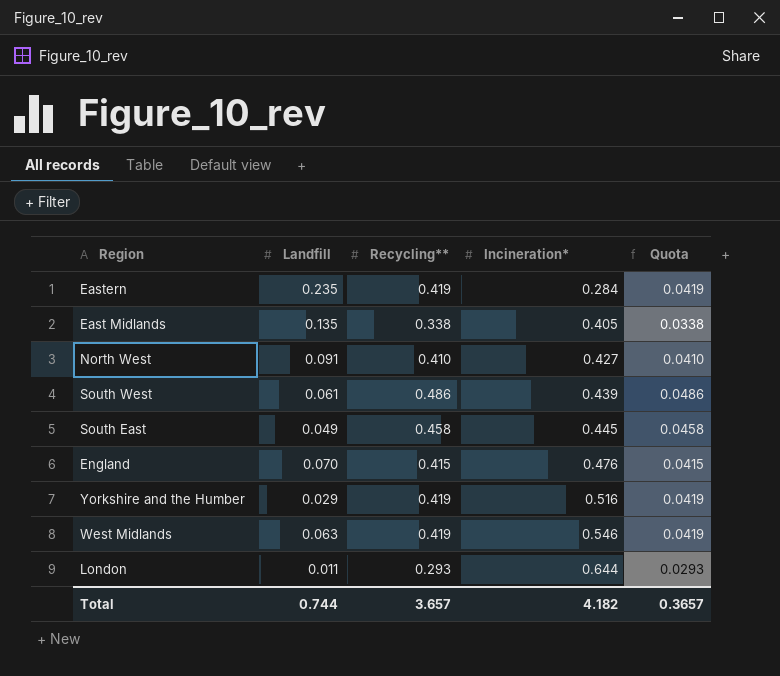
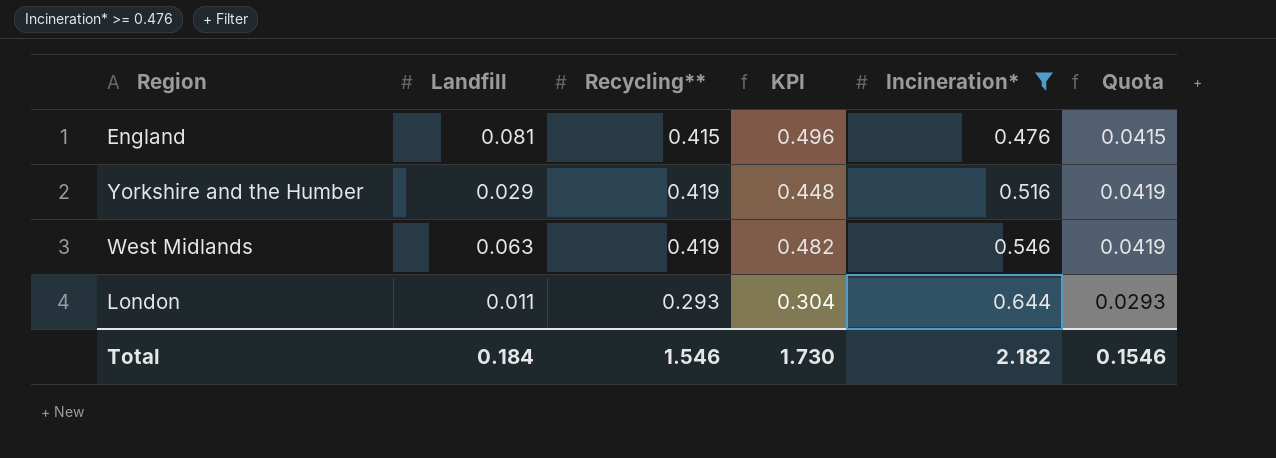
filter: none -> Incineration* >= 0.476
column KPI | formula: none -> [Landfill] + [Recycling**]
England | Landfill: 0.070 -> 0.081
Total | Landfill: 0.744 -> 0.184
Total | Recycling**: 3.657 -> 1.546
Total | Incineration*: 4.182 -> 2.182
Total | Quota: 0.3657 -> 0.1546

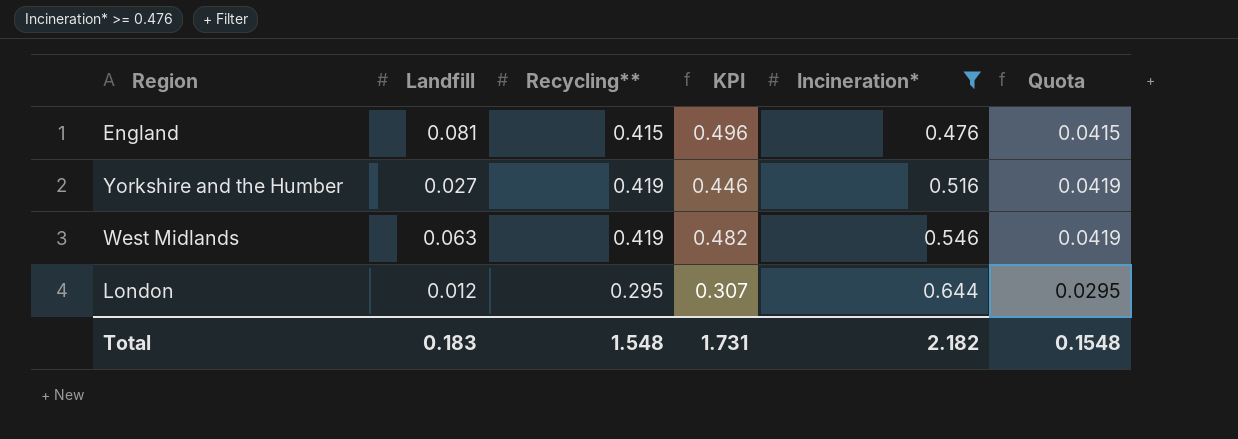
Yorkshire and the Humber | Landfill: 0.029 -> 0.027
Yorkshire and the Humber | KPI: 0.448 -> 0.446
London | Landfill: 0.011 -> 0.012
London | Recycling**: 0.293 -> 0.295
London | KPI: 0.304 -> 0.307
London | Quota: 0.0293 -> 0.0295
Total | Landfill: 0.184 -> 0.183
Total | Recycling**: 1.546 -> 1.548
Total | KPI: 1.730 -> 1.731
Total | Quota: 0.1546 -> 0.1548

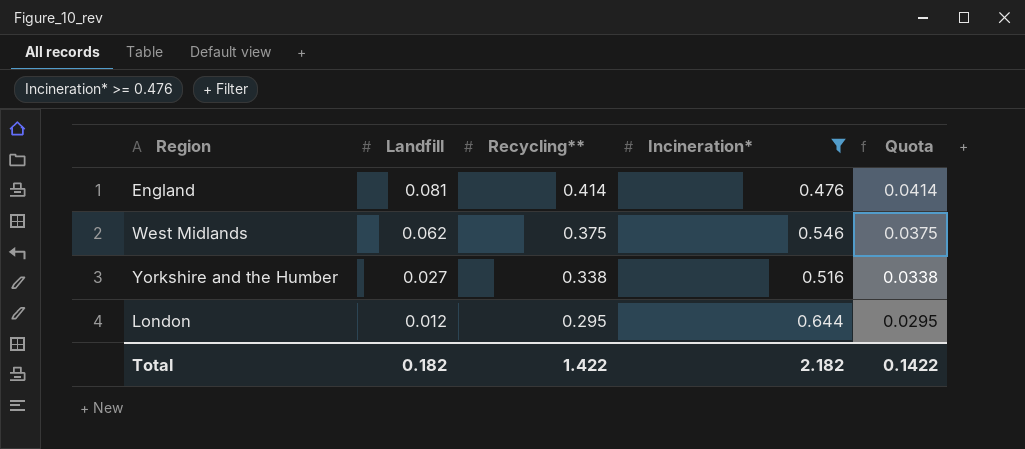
row order: Incineration* ascending -> Landfill descending
column KPI | formula: [Landfill] + [Recycling**] -> none
England | Recycling**: 0.415 -> 0.414
England | Quota: 0.0415 -> 0.0414
West Midlands | Landfill: 0.063 -> 0.062
West Midlands | Recycling**: 0.419 -> 0.375
West Midlands | Quota: 0.0419 -> 0.0375
Yorkshire and the Humber | Recycling**: 0.419 -> 0.338
Yorkshire and the Humber | Quota: 0.0419 -> 0.0338
Total | Landfill: 0.183 -> 0.182
Total | Recycling**: 1.548 -> 1.422
Total | Quota: 0.1548 -> 0.1422

